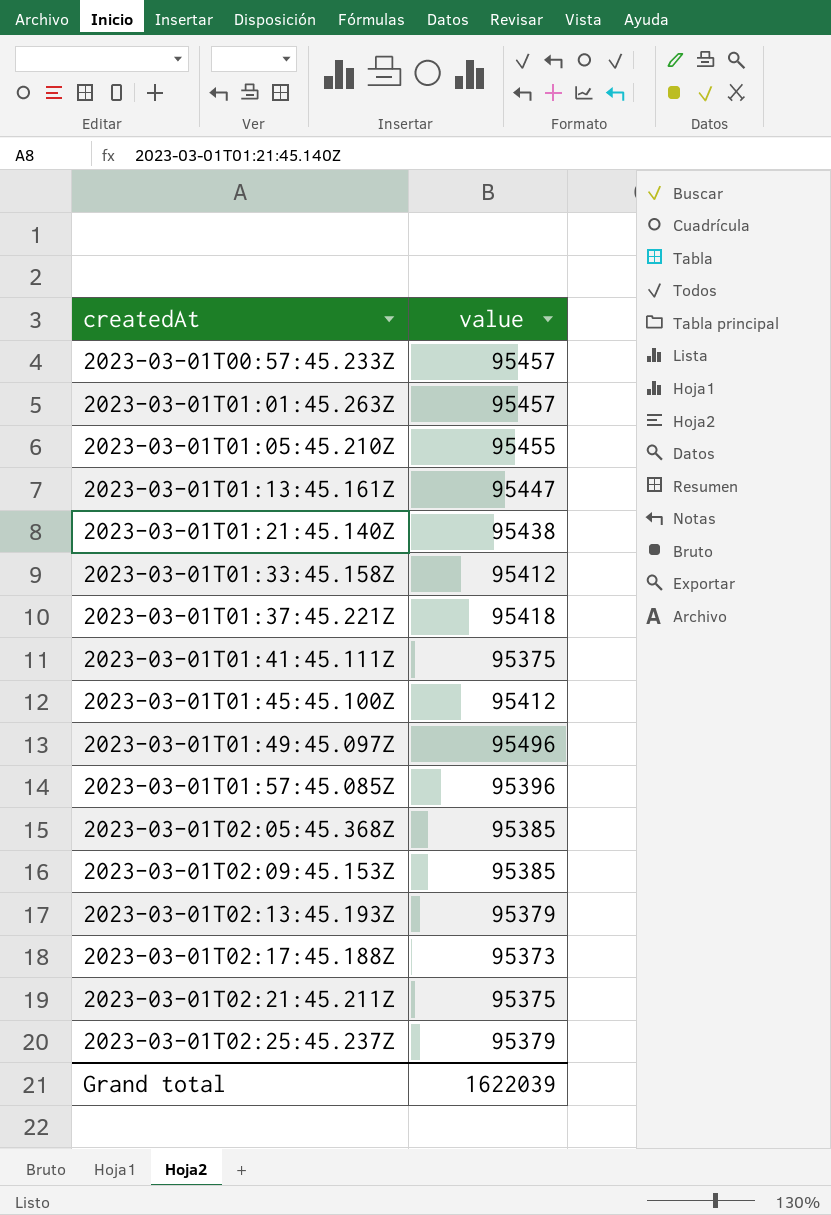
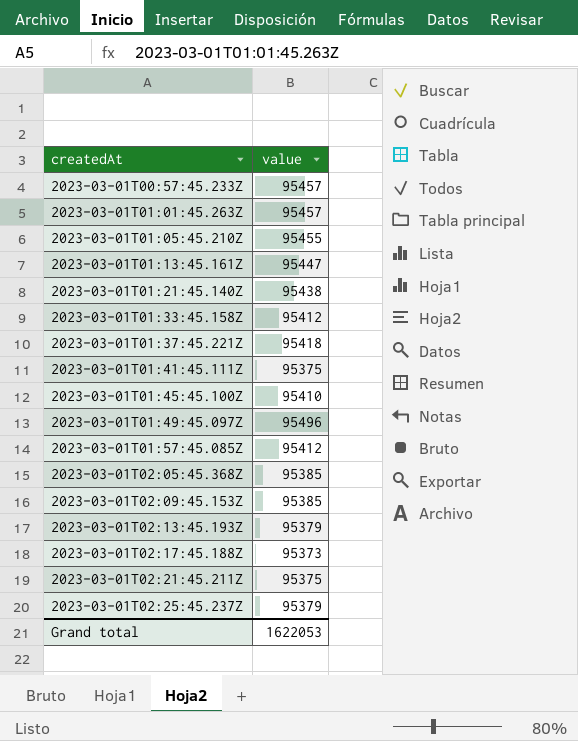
2023-03-01T01:45:45.100Z | value: 95412 -> 95410
2023-03-01T01:57:45.085Z | value: 95396 -> 95412
Grand total | value: 1622039 -> 1622053

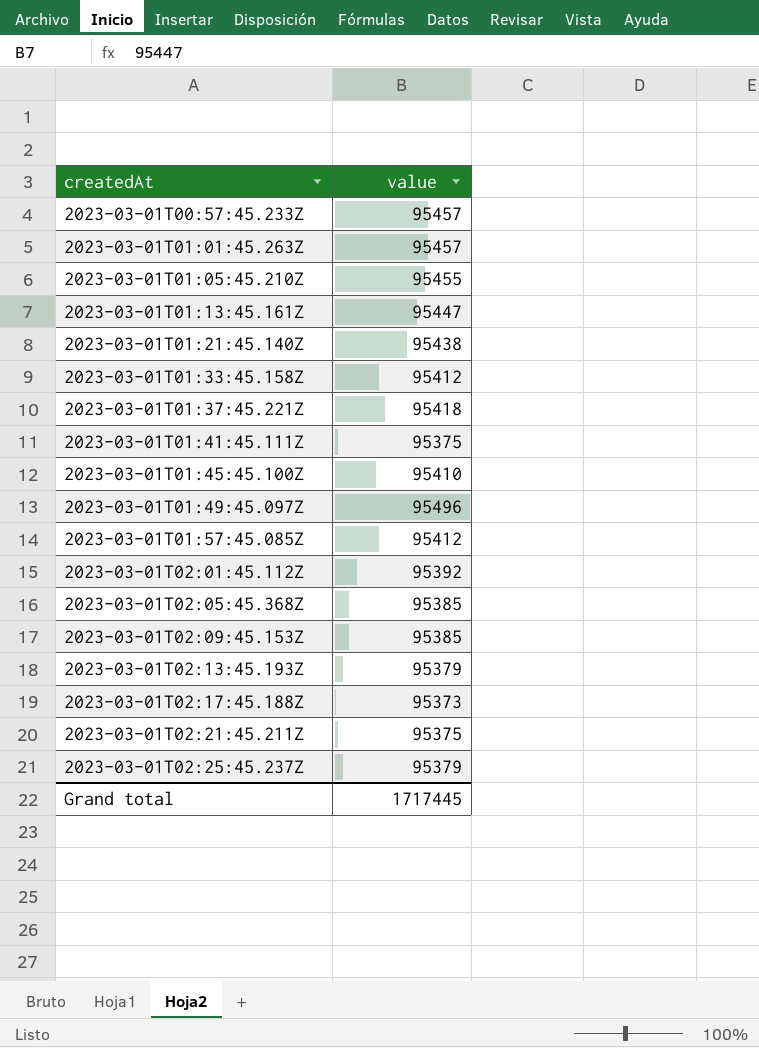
row 2023-03-01T02:01:45.112Z: none -> 95392
Grand total | value: 1622053 -> 1717445

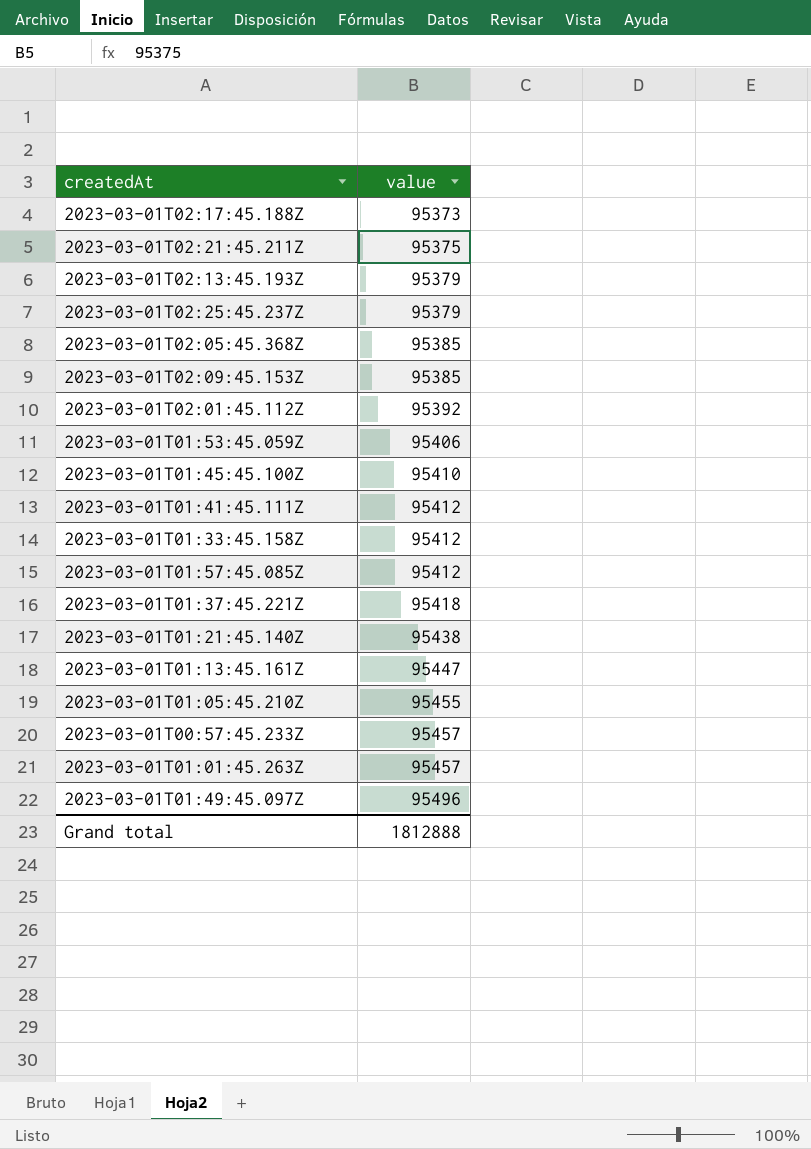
row order: createdAt ascending -> value ascending
row 2023-03-01T01:53:45.059Z: none -> 95406
2023-03-01T01:41:45.111Z | value: 95375 -> 95412
Grand total | value: 1717445 -> 1812888

